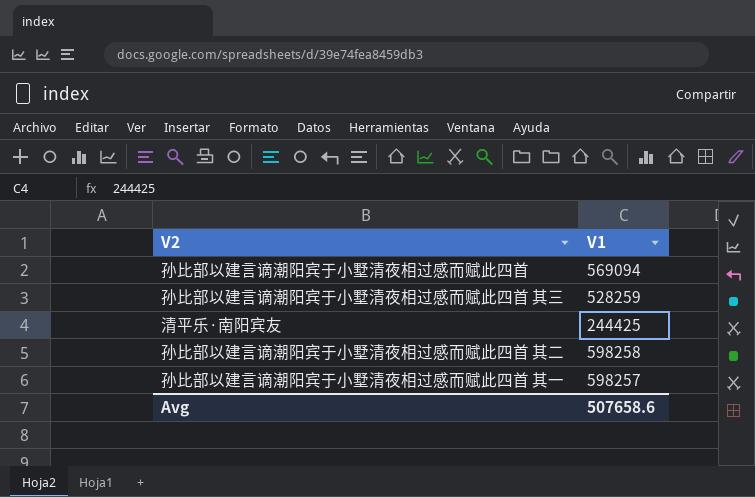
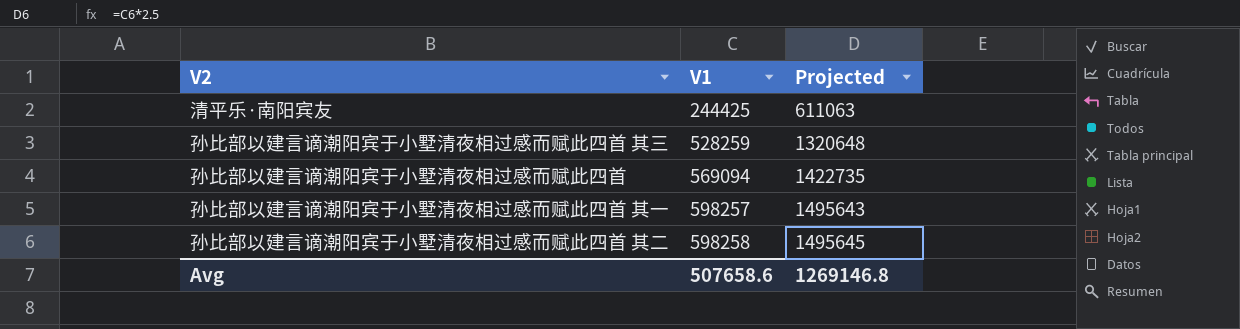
row order: none -> V1 ascending
column Projected | formula: none -> [V1] * 2.5

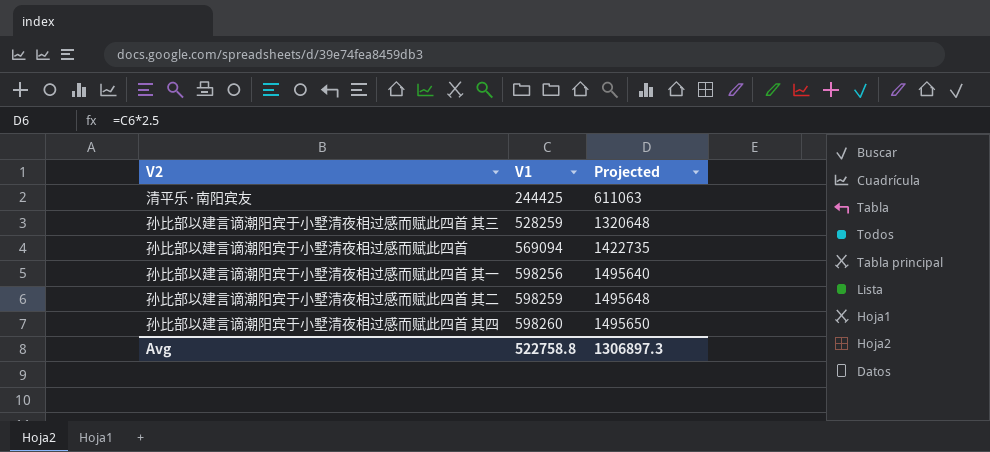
孙比部以建言谪潮阳宾于小墅清夜相过感而赋此四首 其一 | V1: 598257 -> 598256
孙比部以建言谪潮阳宾于小墅清夜相过感而赋此四首 其一 | Projected: 1495643 -> 1495640
孙比部以建言谪潮阳宾于小墅清夜相过感而赋此四首 其二 | V1: 598258 -> 598259
孙比部以建言谪潮阳宾于小墅清夜相过感而赋此四首 其二 | Projected: 1495645 -> 1495648
row 孙比部以建言谪潮阳宾于小墅清夜相过感而赋此四首 其四: none -> 598260 | 1495650
Avg | V1: 507658.6 -> 522758.8
Avg | Projected: 1269146.8 -> 1306897.3

